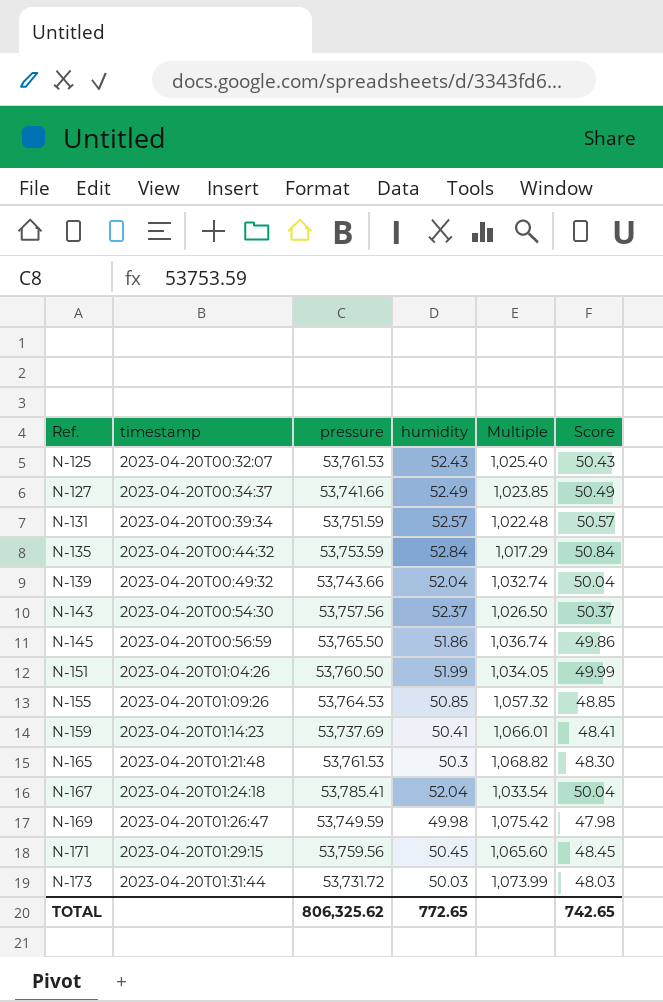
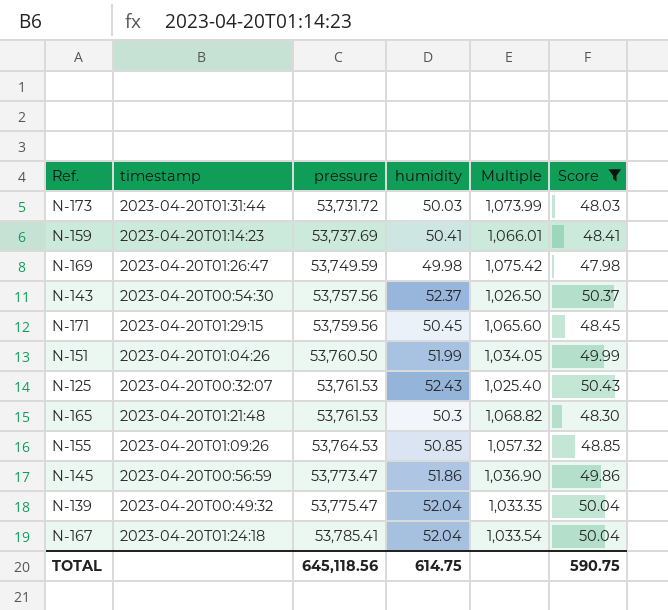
filter: none -> Score <= 50.43
row order: Ref. ascending -> pressure ascending
N-145 | pressure: 53,765.50 -> 53,773.47
N-145 | Multiple: 1,036.74 -> 1,036.90
N-139 | pressure: 53,743.66 -> 53,775.47
N-139 | Multiple: 1,032.74 -> 1,033.35
TOTAL | pressure: 806,325.62 -> 645,118.56
TOTAL | humidity: 772.65 -> 614.75
TOTAL | Score: 742.65 -> 590.75

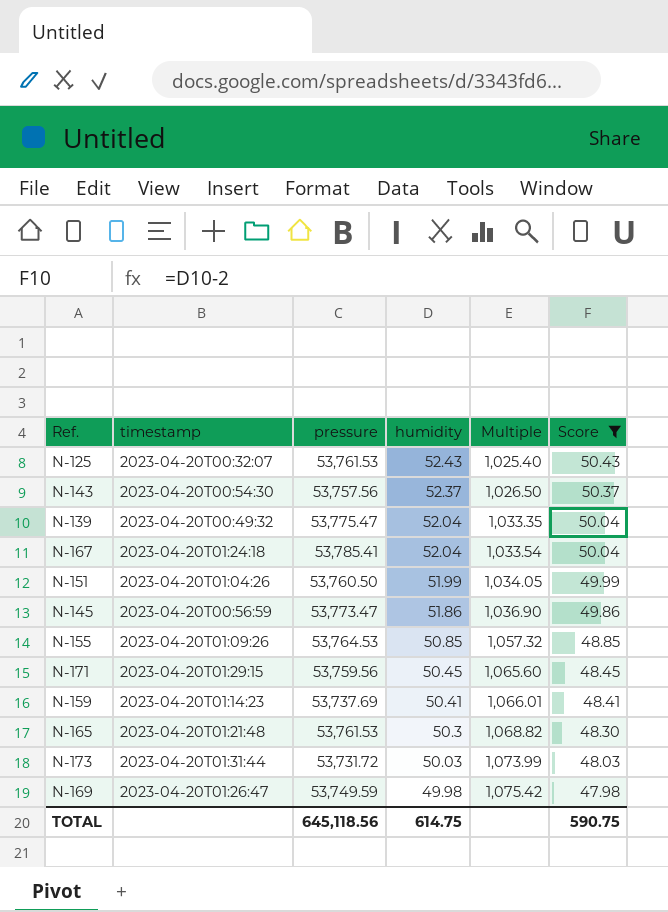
row order: pressure ascending -> humidity descending

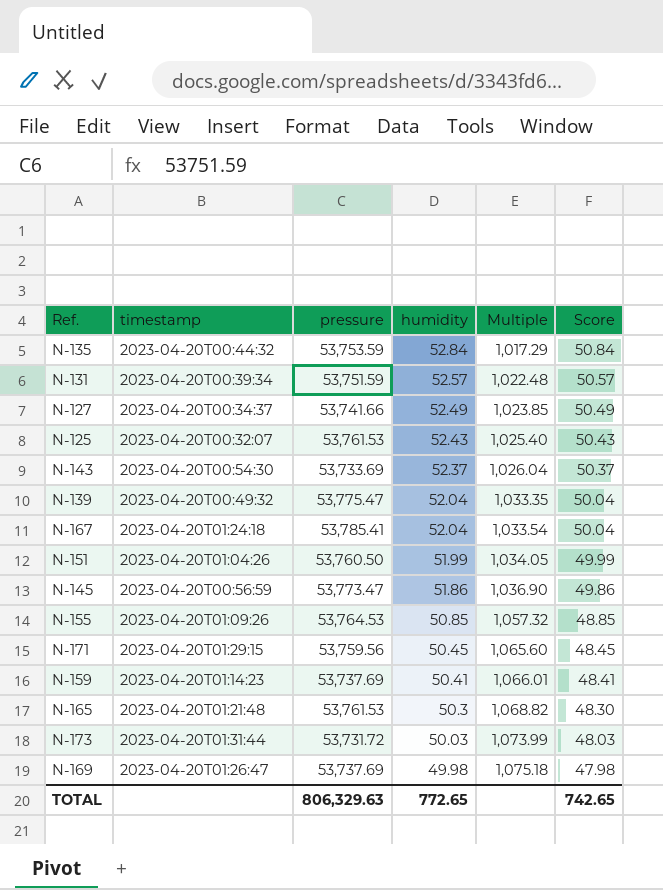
filter: Score <= 50.43 -> none
N-143 | pressure: 53,757.56 -> 53,733.69
N-143 | Multiple: 1,026.50 -> 1,026.04
N-169 | pressure: 53,749.59 -> 53,737.69
N-169 | Multiple: 1,075.42 -> 1,075.18
TOTAL | pressure: 645,118.56 -> 806,329.63
TOTAL | humidity: 614.75 -> 772.65
TOTAL | Score: 590.75 -> 742.65

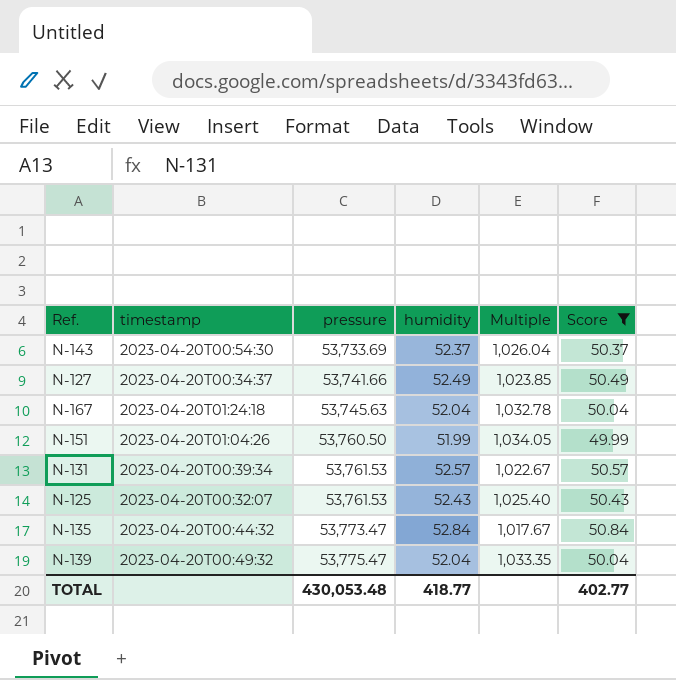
filter: none -> Score >= 49.99
row order: humidity descending -> pressure ascending
N-167 | pressure: 53,785.41 -> 53,745.63
N-167 | Multiple: 1,033.54 -> 1,032.78
N-131 | pressure: 53,751.59 -> 53,761.53
N-131 | Multiple: 1,022.48 -> 1,022.67
N-135 | pressure: 53,753.59 -> 53,773.47
N-135 | Multiple: 1,017.29 -> 1,017.67
TOTAL | pressure: 806,329.63 -> 430,053.48
TOTAL | humidity: 772.65 -> 418.77
TOTAL | Score: 742.65 -> 402.77

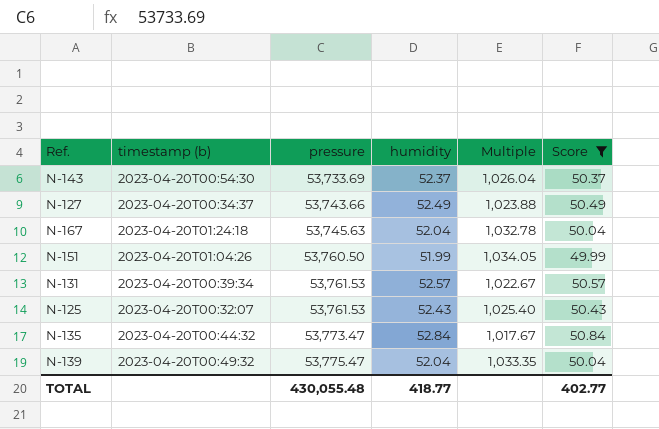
column name: timestamp -> timestamp (b)
N-127 | pressure: 53,741.66 -> 53,743.66
N-127 | Multiple: 1,023.85 -> 1,023.88
TOTAL | pressure: 430,053.48 -> 430,055.48

